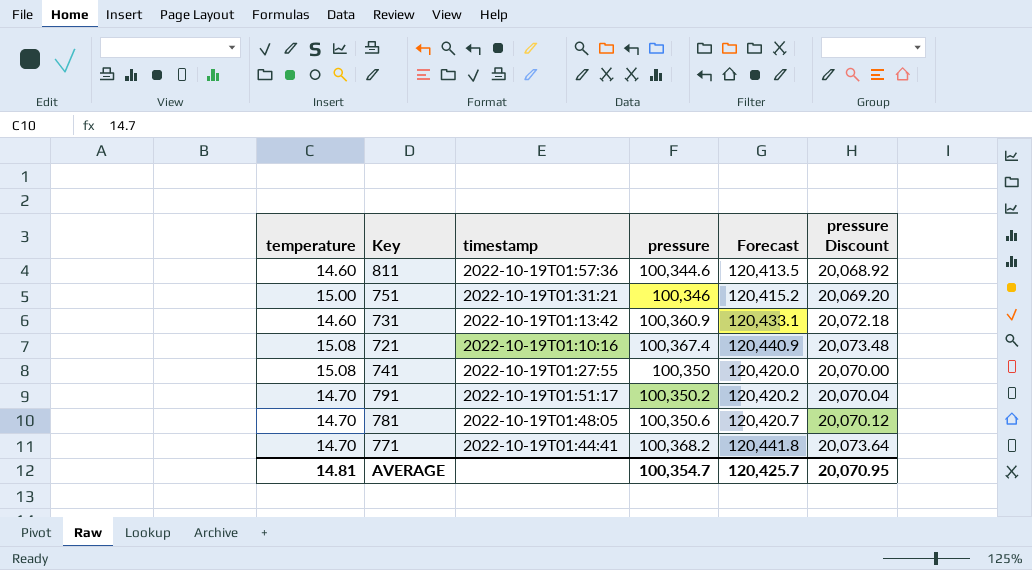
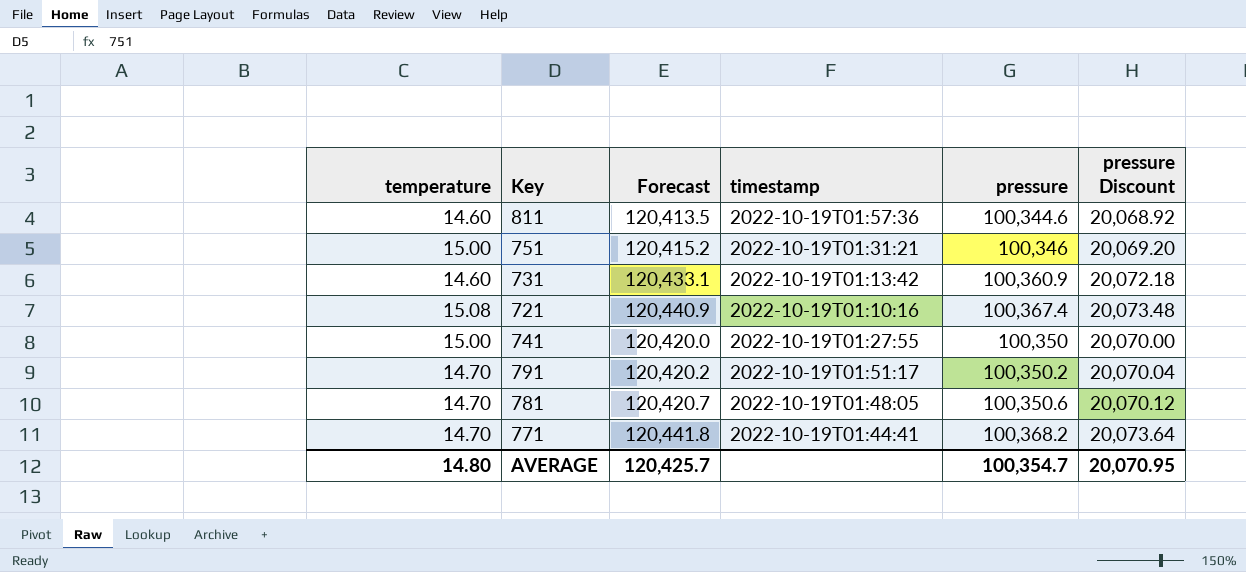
column Forecast | position: 5 -> 3
741 | temperature: 15.08 -> 15.00
AVERAGE | temperature: 14.81 -> 14.80

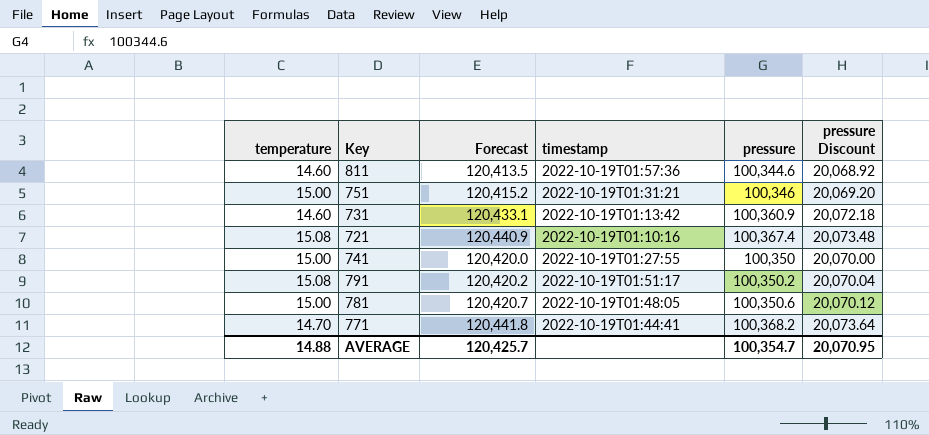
791 | temperature: 14.70 -> 15.08
781 | temperature: 14.70 -> 15.00
AVERAGE | temperature: 14.80 -> 14.88

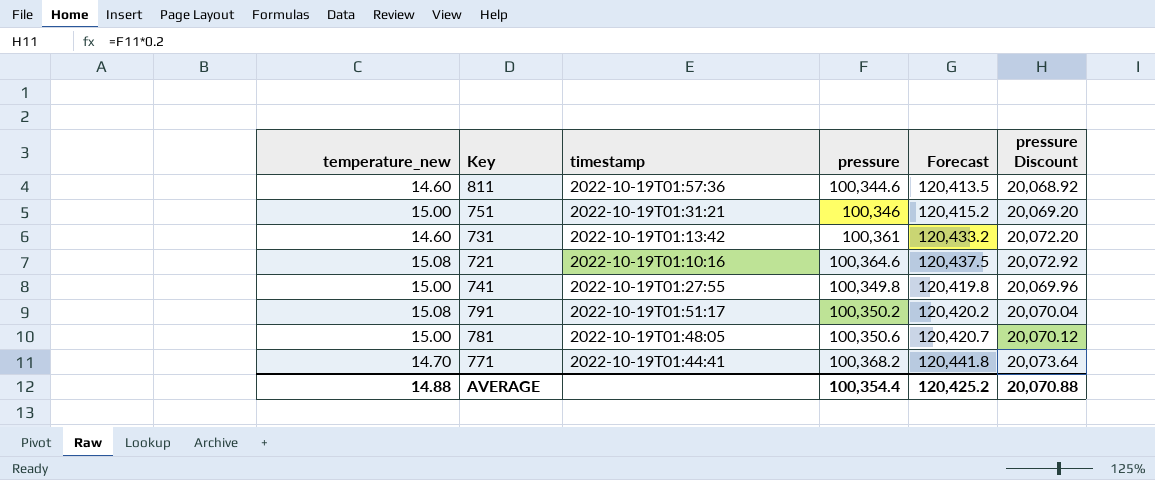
column name: temperature -> temperature_new
column Forecast | position: 3 -> 5
731 | pressure: 100,360.9 -> 100,361
731 | Forecast: 120,433.1 -> 120,433.2
731 | pressure Discount: 20,072.18 -> 20,072.20
721 | pressure: 100,367.4 -> 100,364.6
721 | Forecast: 120,440.9 -> 120,437.5
721 | pressure Discount: 20,073.48 -> 20,072.92
741 | pressure: 100,350 -> 100,349.8
741 | Forecast: 120,420.0 -> 120,419.8
741 | pressure Discount: 20,070.00 -> 20,069.96
AVERAGE | pressure: 100,354.7 -> 100,354.4
AVERAGE | Forecast: 120,425.7 -> 120,425.2
AVERAGE | pressure Discount: 20,070.95 -> 20,070.88

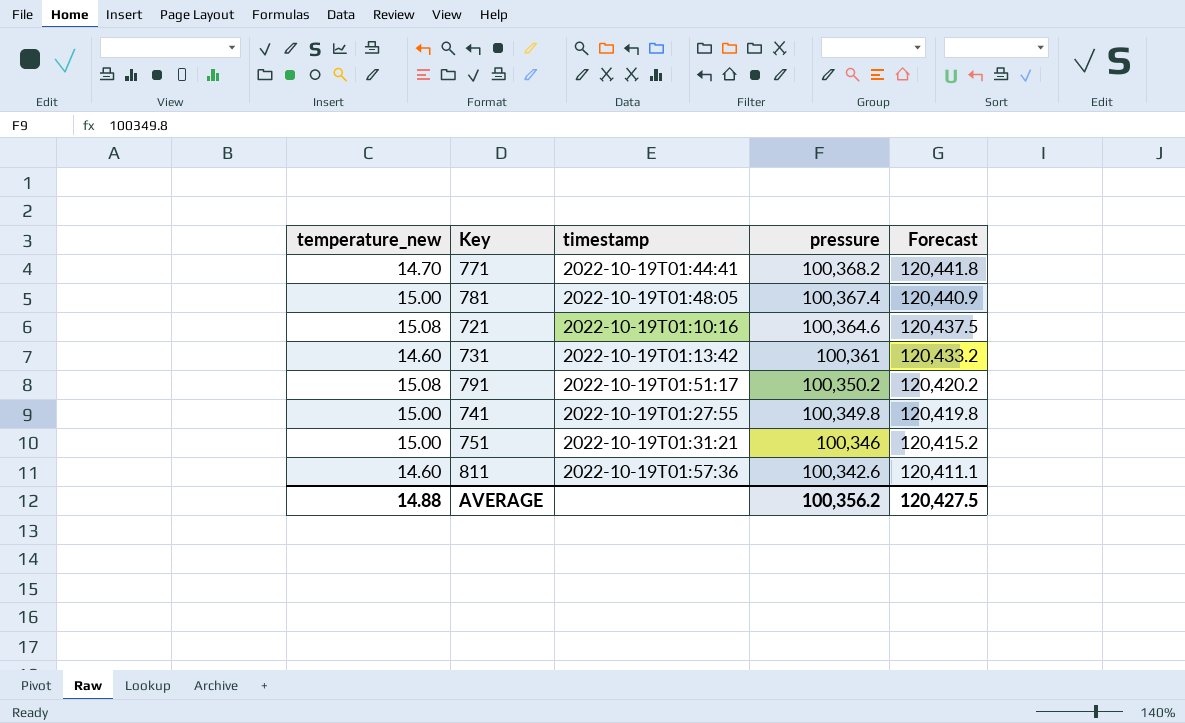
row order: none -> pressure descending
column pressure Discount | formula: [pressure] * 0.2 -> none
781 | pressure: 100,350.6 -> 100,367.4
781 | Forecast: 120,420.7 -> 120,440.9
811 | pressure: 100,344.6 -> 100,342.6
811 | Forecast: 120,413.5 -> 120,411.1
AVERAGE | pressure: 100,354.4 -> 100,356.2
AVERAGE | Forecast: 120,425.2 -> 120,427.5

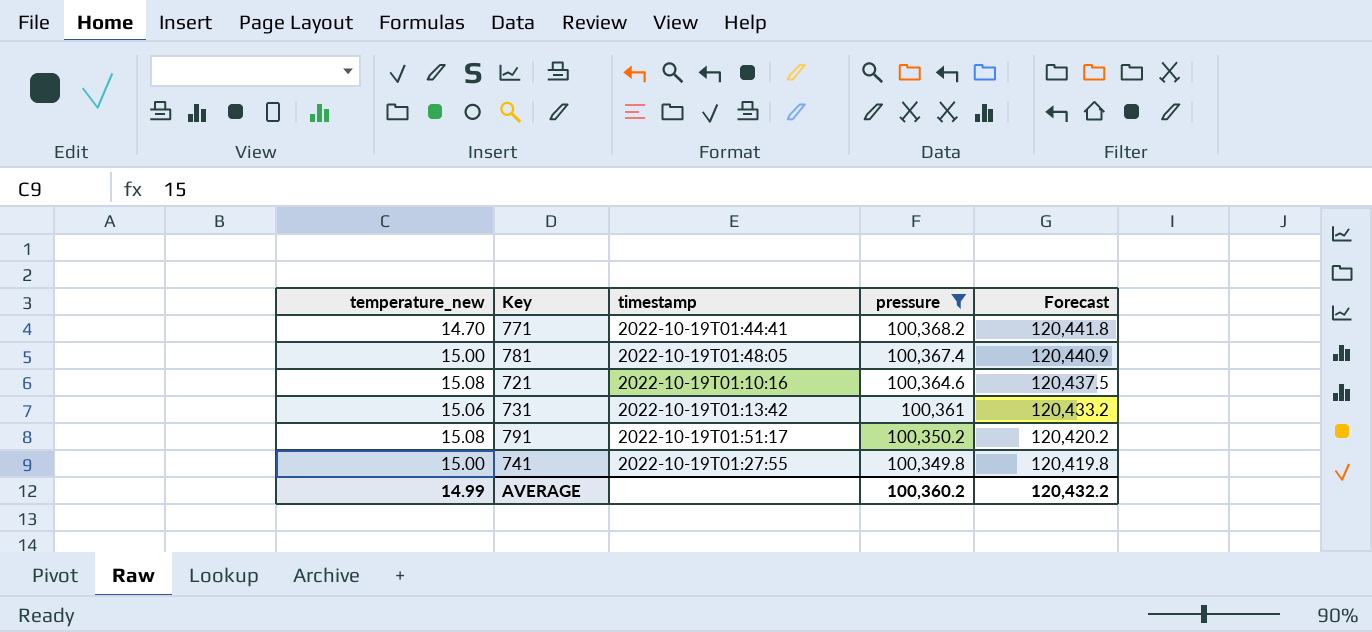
filter: none -> pressure >= 100,349.8
731 | temperature_new: 14.60 -> 15.06
AVERAGE | temperature_new: 14.88 -> 14.99
AVERAGE | pressure: 100,356.2 -> 100,360.2
AVERAGE | Forecast: 120,427.5 -> 120,432.2

